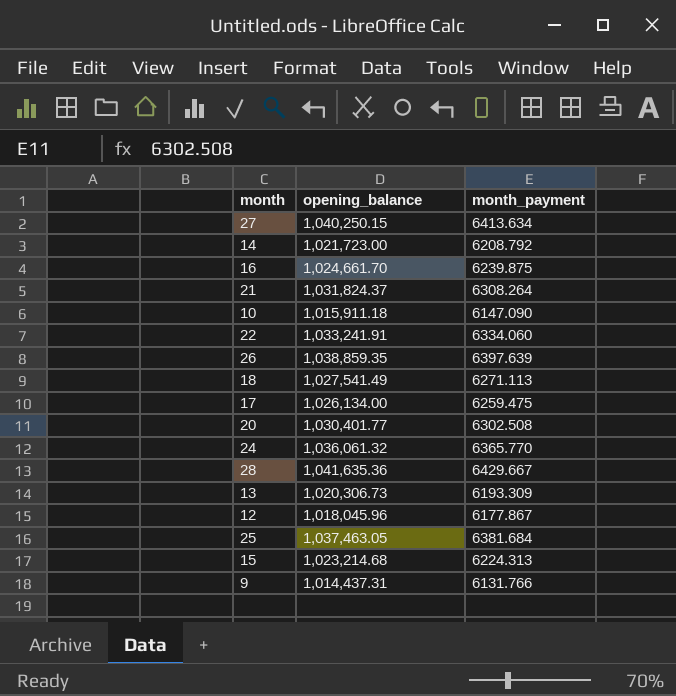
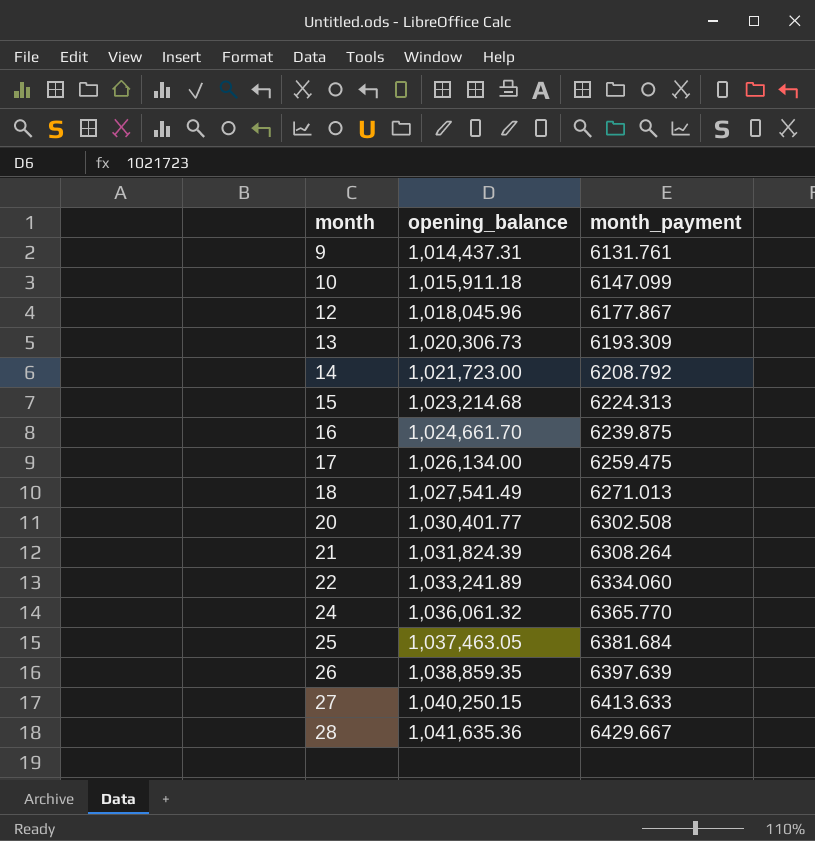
row order: none -> month ascending
9 | month_payment: 6131.766 -> 6131.761
10 | month_payment: 6147.090 -> 6147.099
18 | month_payment: 6271.113 -> 6271.013
21 | opening_balance: 1,031,824.37 -> 1,031,824.39
22 | opening_balance: 1,033,241.91 -> 1,033,241.89
27 | month_payment: 6413.634 -> 6413.633

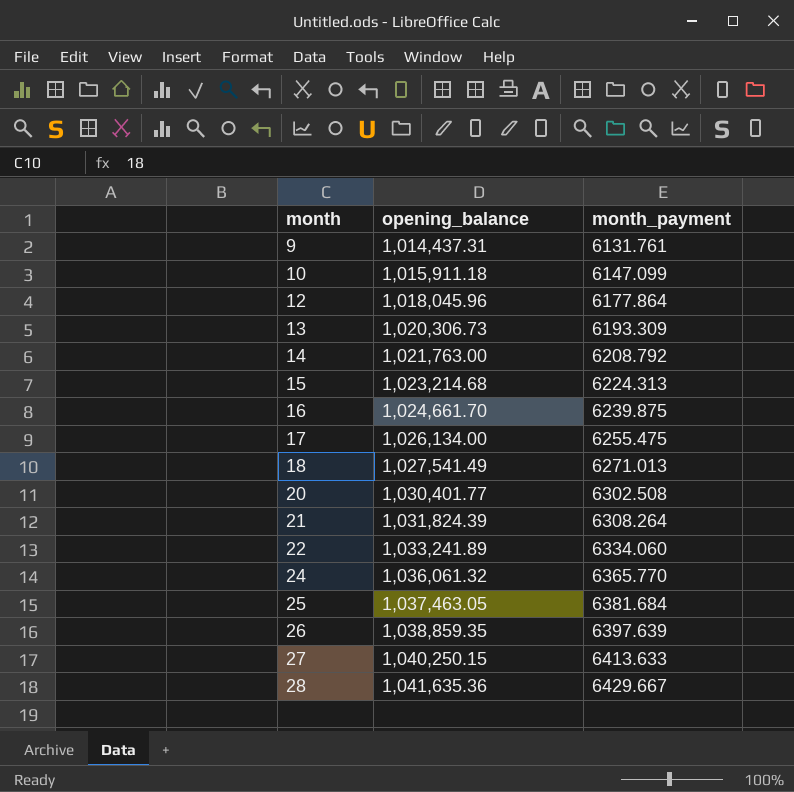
12 | month_payment: 6177.867 -> 6177.864
14 | opening_balance: 1,021,723.00 -> 1,021,763.00
17 | month_payment: 6259.475 -> 6255.475

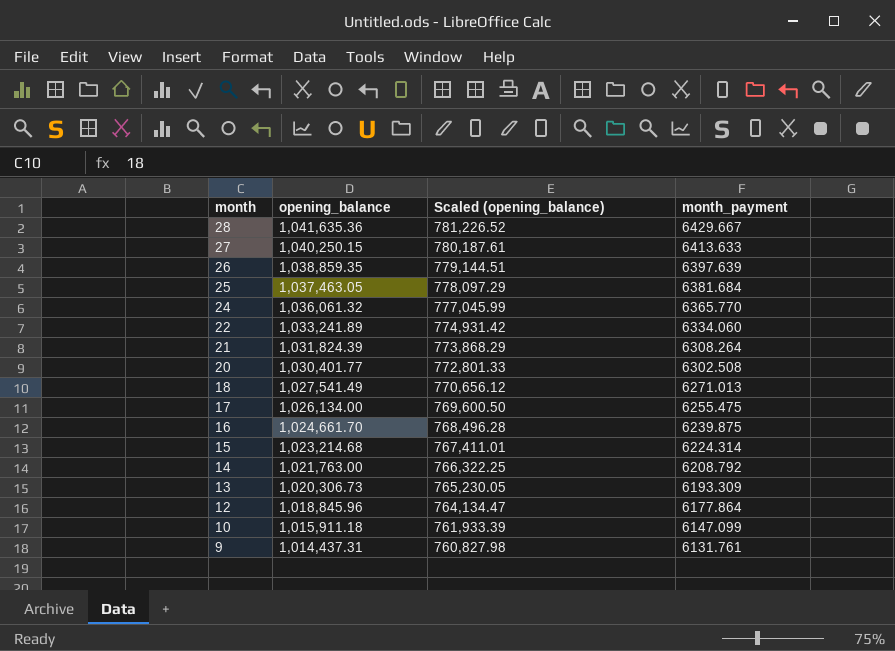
row order: month ascending -> month descending
column Scaled (opening_balance) | formula: none -> [opening_balance] * 0.75
15 | month_payment: 6224.313 -> 6224.314
12 | opening_balance: 1,018,045.96 -> 1,018,845.96

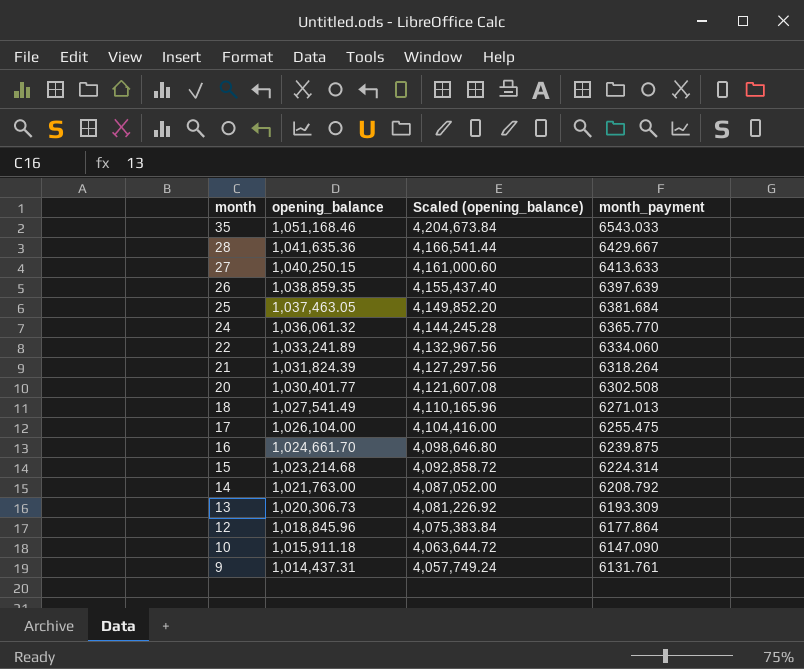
column Scaled (opening_balance) | formula: [opening_balance] * 0.75 -> [opening_balance] * 4
row 35: none -> 1,051,168.46 | 4,204,673.84 | 6543.033
21 | month_payment: 6308.264 -> 6318.264
17 | opening_balance: 1,026,134.00 -> 1,026,104.00
10 | month_payment: 6147.099 -> 6147.090

